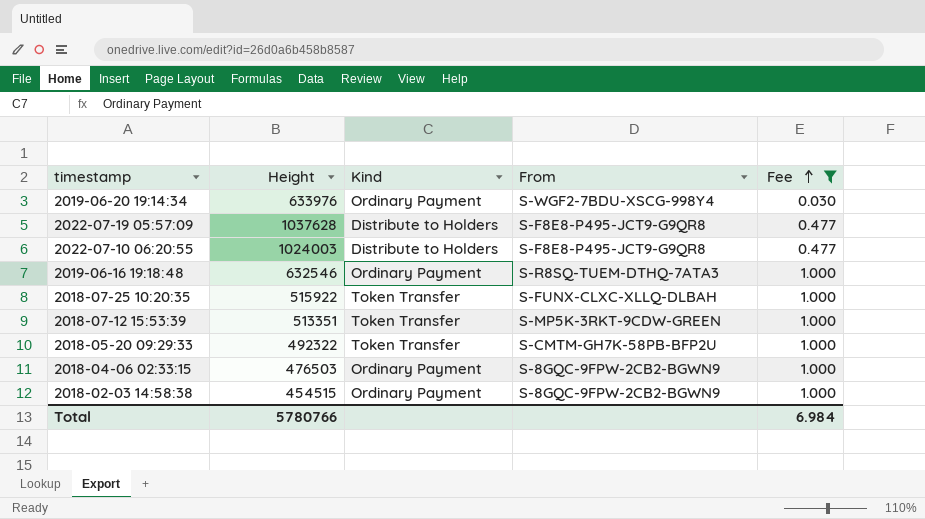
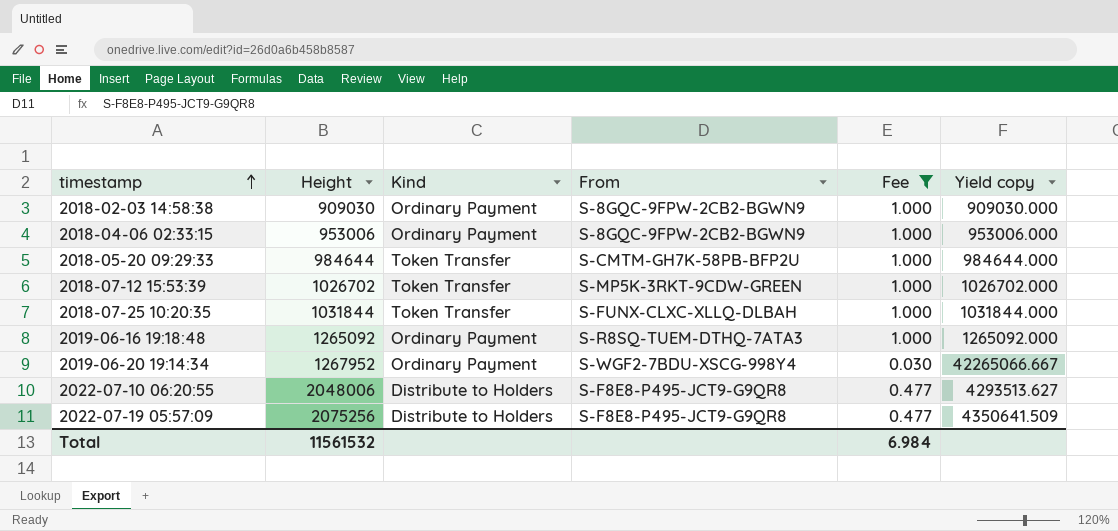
row order: Fee ascending -> timestamp ascending
column Yield copy | formula: none -> [Height] / [Fee]
2018-02-03 14:58:38 | Height: 454515 -> 909030
2018-04-06 02:33:15 | Height: 476503 -> 953006
2018-05-20 09:29:33 | Height: 492322 -> 984644
2018-07-12 15:53:39 | Height: 513351 -> 1026702
2018-07-25 10:20:35 | Height: 515922 -> 1031844
2019-06-16 19:18:48 | Height: 632546 -> 1265092
2019-06-20 19:14:34 | Height: 633976 -> 1267952
2022-07-10 06:20:55 | Height: 1024003 -> 2048006
2022-07-19 05:57:09 | Height: 1037628 -> 2075256
Total | Height: 5780766 -> 11561532

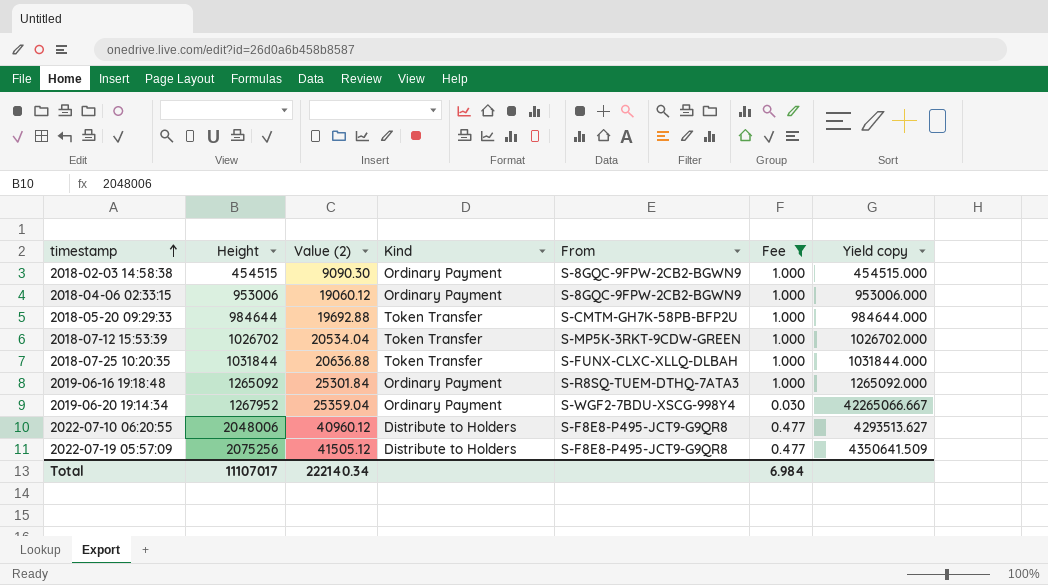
column Value (2) | formula: none -> [Height] * 0.02
2018-02-03 14:58:38 | Height: 909030 -> 454515
2018-02-03 14:58:38 | Yield copy: 909030.000 -> 454515.000
Total | Height: 11561532 -> 11107017

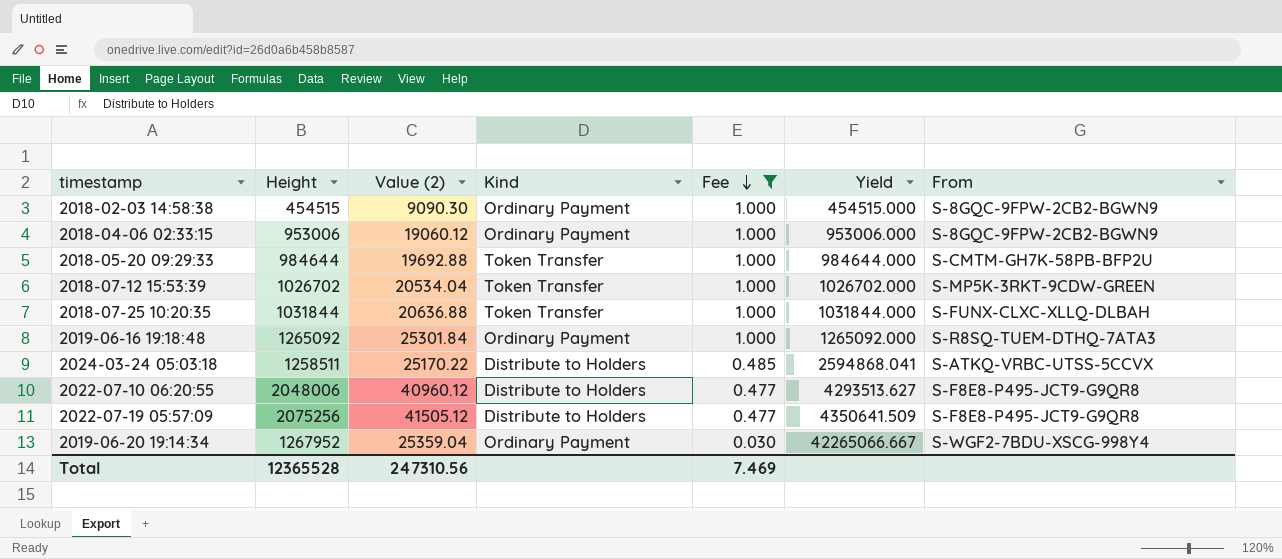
row order: timestamp ascending -> Fee descending
column name: Yield copy -> Yield
column From | position: 5 -> 7
row 2024-03-24 05:03:18: none -> 1258511 | 25170.22 | Distribute to Holders | 0.485 | 2594868.041 | S-ATKQ-VRBC-UTSS-5CCVX
Total | Height: 11107017 -> 12365528
Total | Value (2): 222140.34 -> 247310.56
Total | Fee: 6.984 -> 7.469

